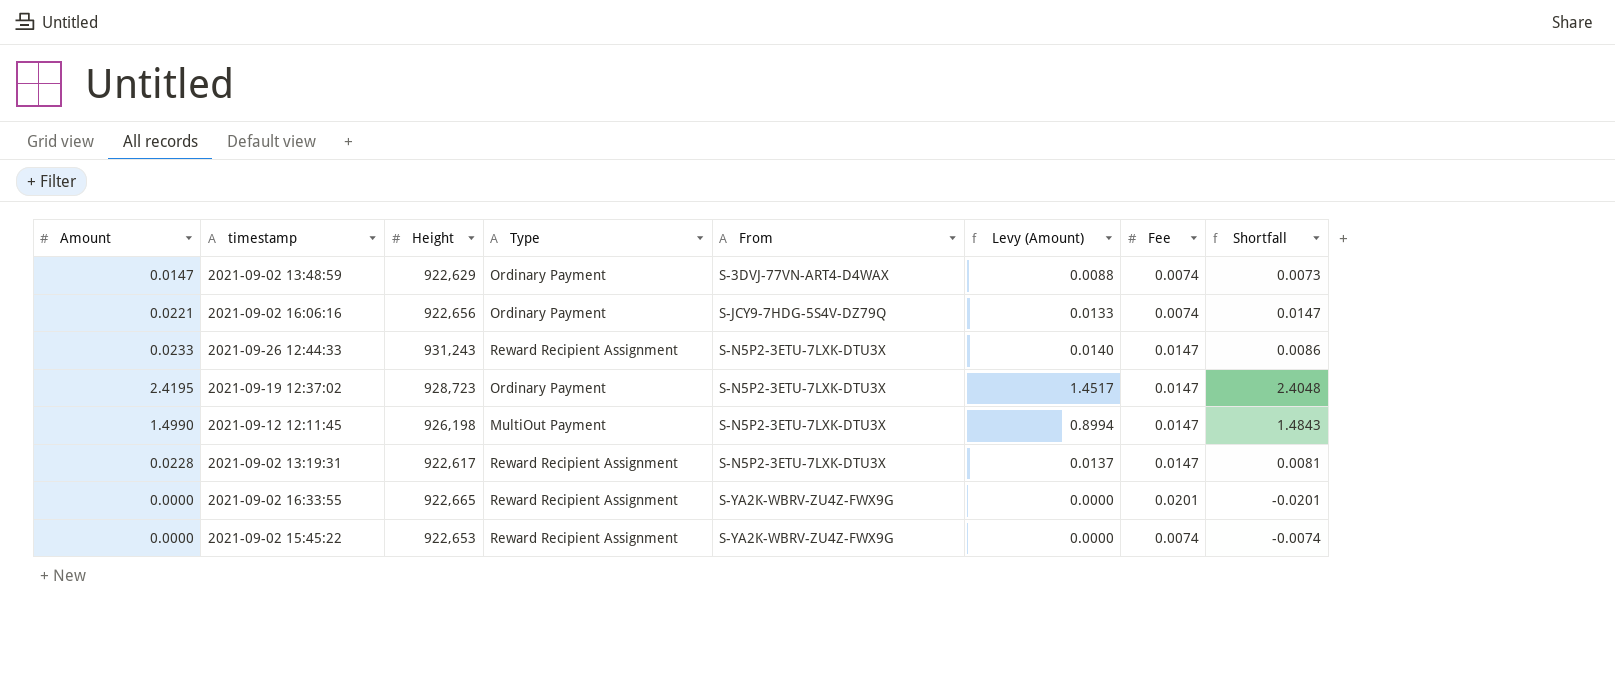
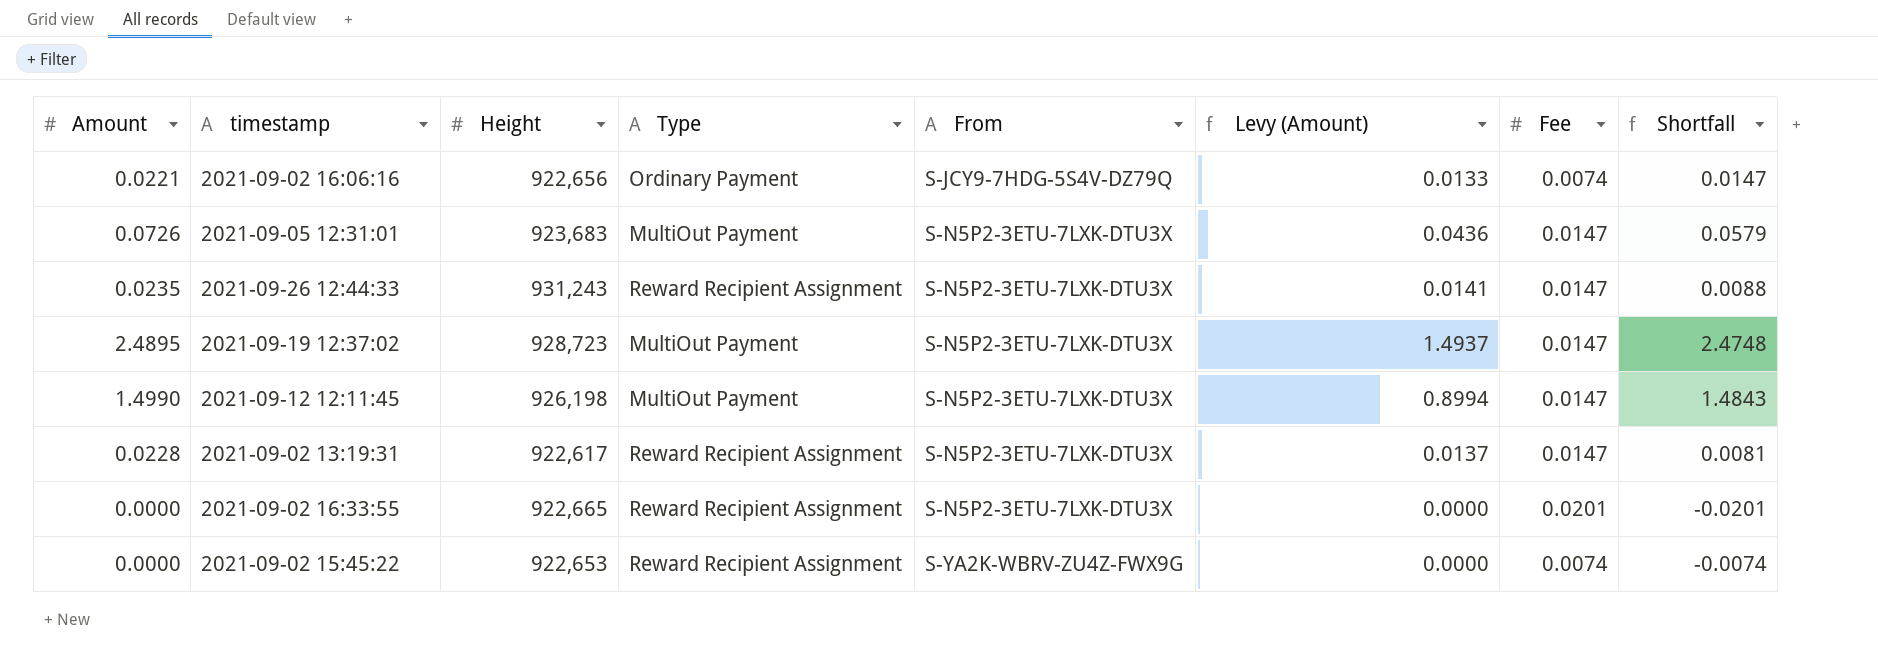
row 2021-09-02 13:48:59: 0.0147 | 922,629 | Ordinary Payment | S-3DVJ-77VN-ART4-D4WAX | 0.0088 | 0.0074 | 0.0073 -> none
row 2021-09-05 12:31:01: none -> 0.0726 | 923,683 | MultiOut Payment | S-N5P2-3ETU-7LXK-DTU3X | 0.0436 | 0.0147 | 0.0579
2021-09-26 12:44:33 | Amount: 0.0233 -> 0.0235
2021-09-26 12:44:33 | Levy (Amount): 0.0140 -> 0.0141
2021-09-26 12:44:33 | Shortfall: 0.0086 -> 0.0088
2021-09-19 12:37:02 | Amount: 2.4195 -> 2.4895
2021-09-19 12:37:02 | Type: Ordinary Payment -> MultiOut Payment
2021-09-19 12:37:02 | Levy (Amount): 1.4517 -> 1.4937
2021-09-19 12:37:02 | Shortfall: 2.4048 -> 2.4748
2021-09-02 16:33:55 | From: S-YA2K-WBRV-ZU4Z-FWX9G -> S-N5P2-3ETU-7LXK-DTU3X

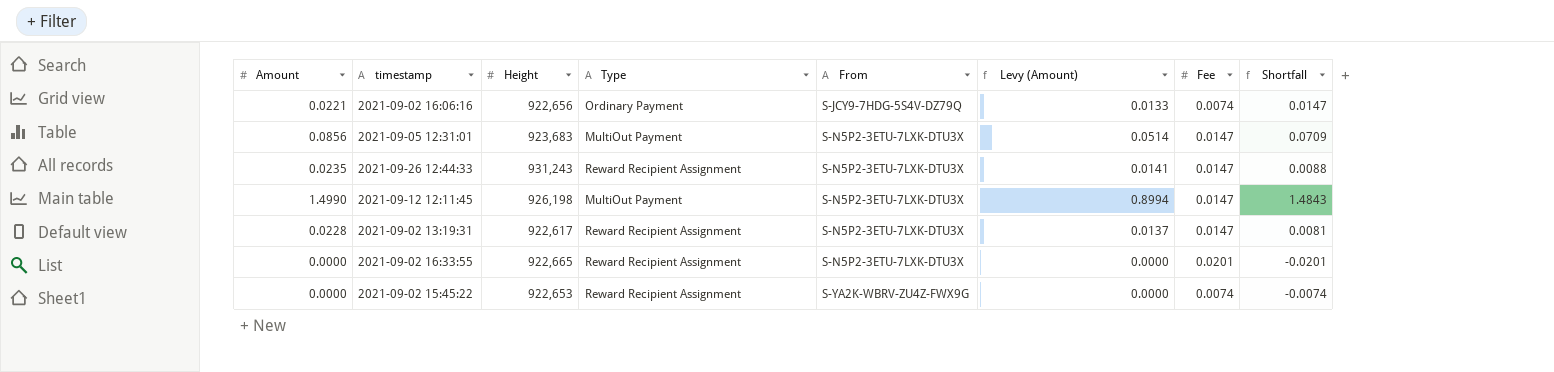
row 2021-09-19 12:37:02: 2.4895 | 928,723 | MultiOut Payment | S-N5P2-3ETU-7LXK-DTU3X | 1.4937 | 0.0147 | 2.4748 -> none
2021-09-05 12:31:01 | Amount: 0.0726 -> 0.0856
2021-09-05 12:31:01 | Levy (Amount): 0.0436 -> 0.0514
2021-09-05 12:31:01 | Shortfall: 0.0579 -> 0.0709

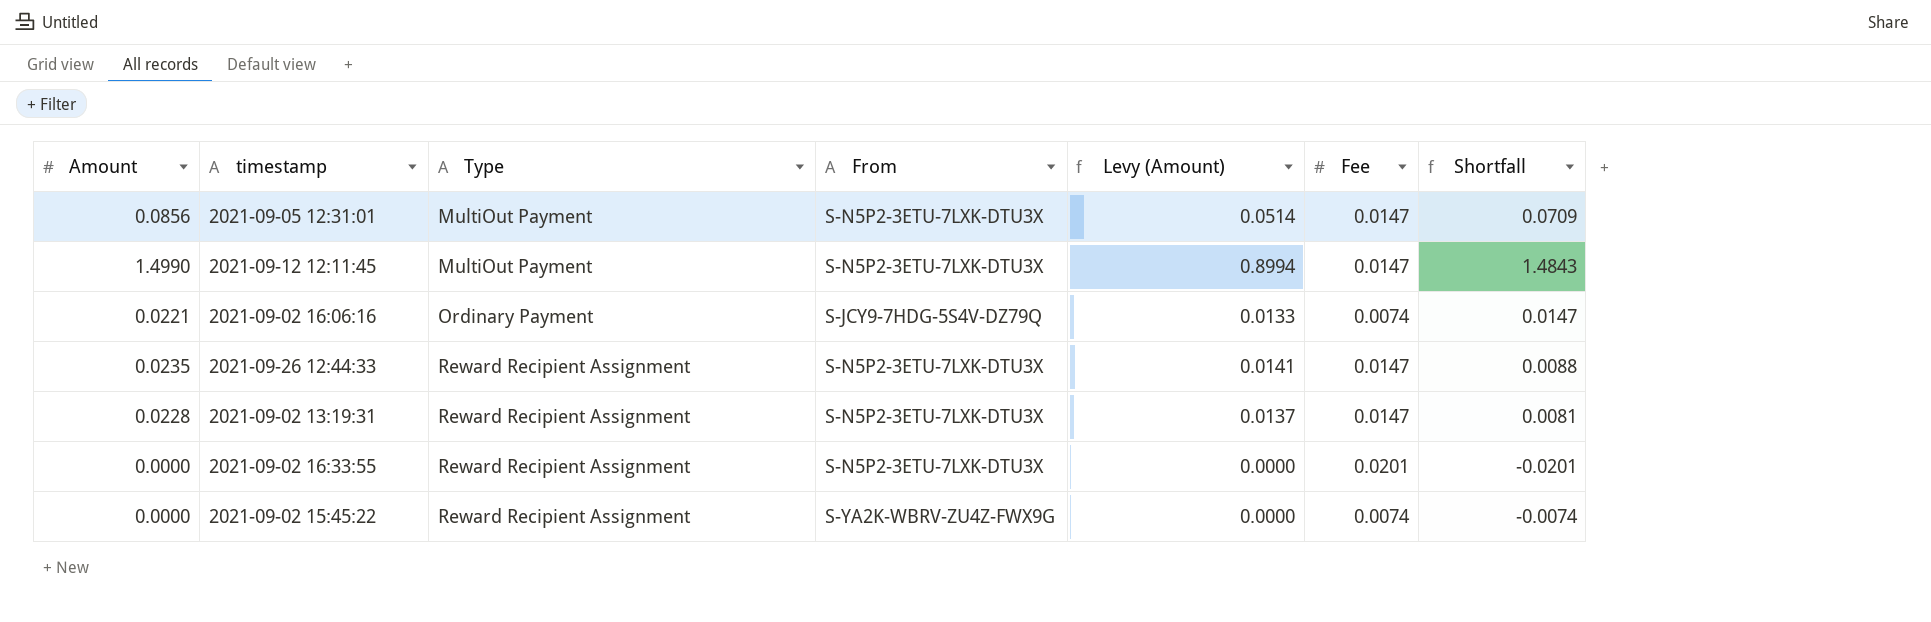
row order: From ascending -> Type ascending
column Height | position: 3 -> none

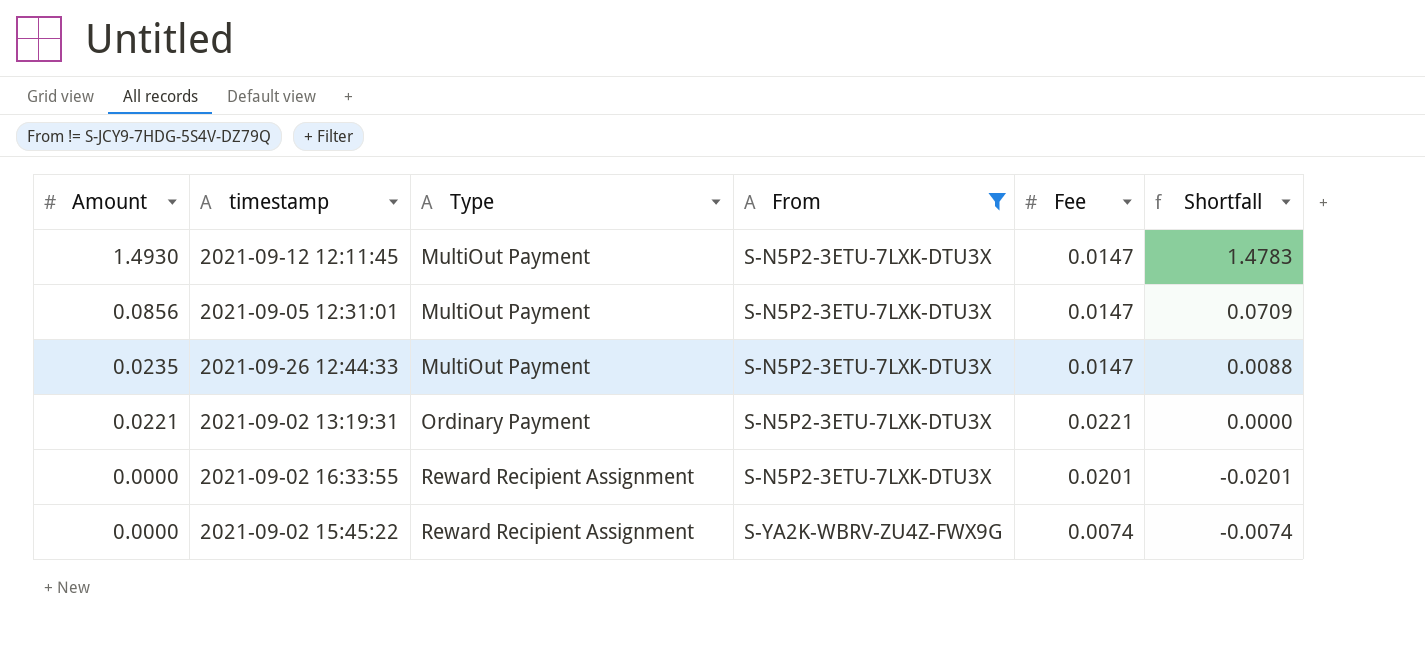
filter: none -> From != S-JCY9-7HDG-5S4V-DZ79Q
row order: Type ascending -> Amount descending
column Levy (Amount) | formula: [Amount] * 0.6 -> none
2021-09-12 12:11:45 | Amount: 1.4990 -> 1.4930
2021-09-12 12:11:45 | Shortfall: 1.4843 -> 1.4783
2021-09-26 12:44:33 | Type: Reward Recipient Assignment -> MultiOut Payment
2021-09-02 13:19:31 | Amount: 0.0228 -> 0.0221
2021-09-02 13:19:31 | Type: Reward Recipient Assignment -> Ordinary Payment
2021-09-02 13:19:31 | Fee: 0.0147 -> 0.0221
2021-09-02 13:19:31 | Shortfall: 0.0081 -> 0.0000

